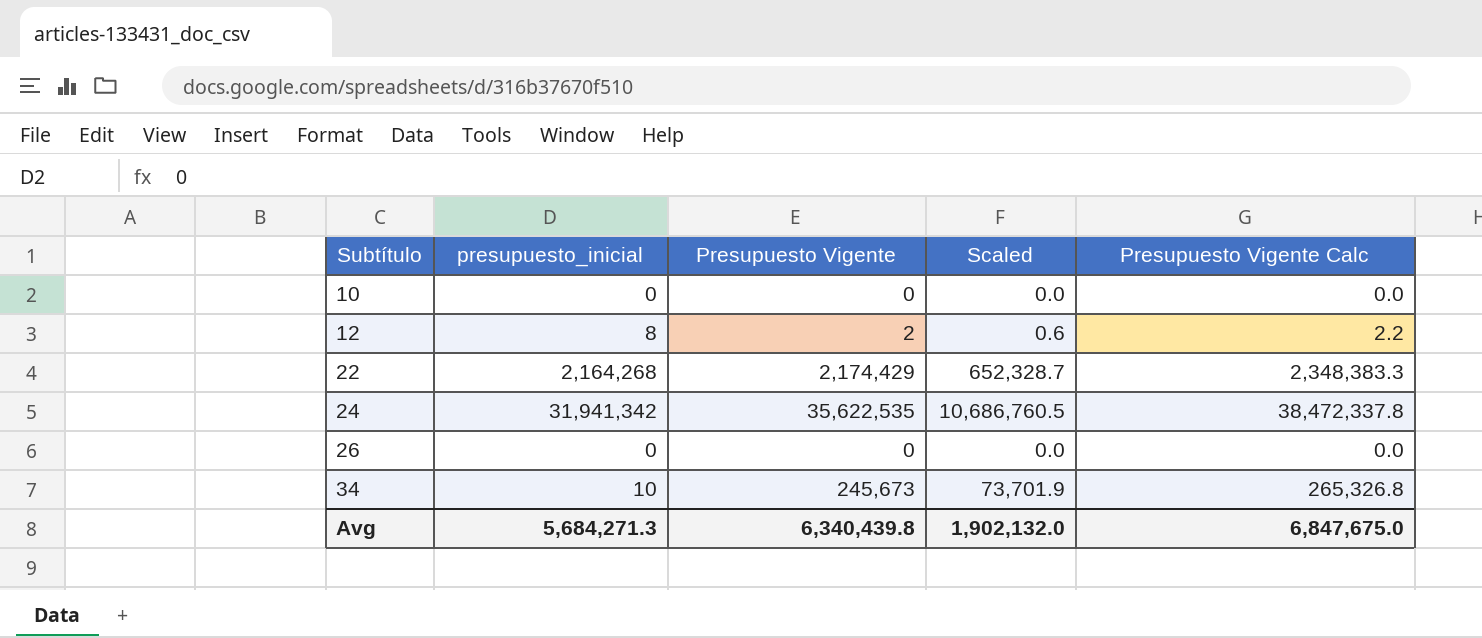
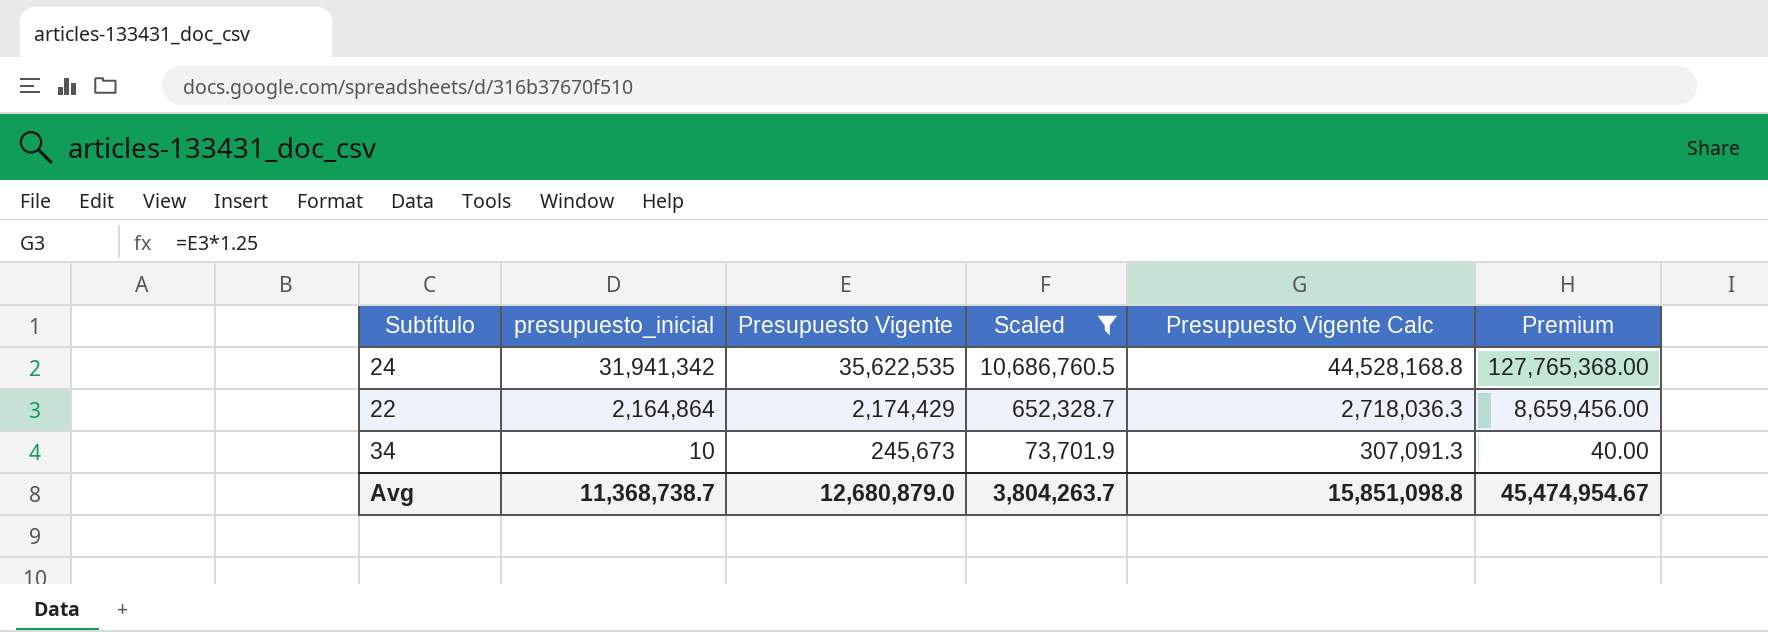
filter: none -> Scaled >= 73,701.9
row order: Subtítulo ascending -> presupuesto_inicial descending
column Presupuesto Vigente Calc | formula: [Presupuesto Vigente] * 1.08 -> [Presupuesto Vigente] * 1.25
column Premium | formula: none -> [presupuesto_inicial] * 4
22 | presupuesto_inicial: 2,164,268 -> 2,164,864
Avg | presupuesto_inicial: 5,684,271.3 -> 11,368,738.7
Avg | Presupuesto Vigente: 6,340,439.8 -> 12,680,879.0
Avg | Scaled: 1,902,132.0 -> 3,804,263.7
Avg | Presupuesto Vigente Calc: 6,847,675.0 -> 15,851,098.8

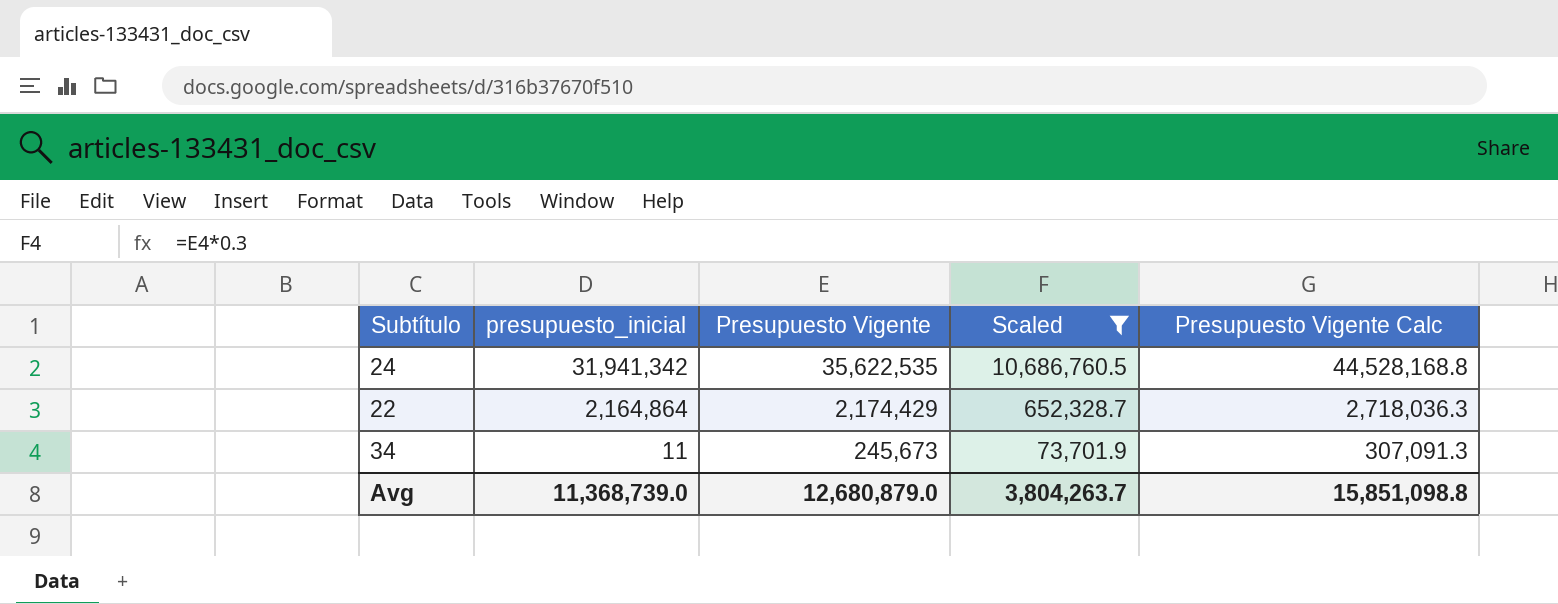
column Premium | formula: [presupuesto_inicial] * 4 -> none
34 | presupuesto_inicial: 10 -> 11
Avg | presupuesto_inicial: 11,368,738.7 -> 11,368,739.0

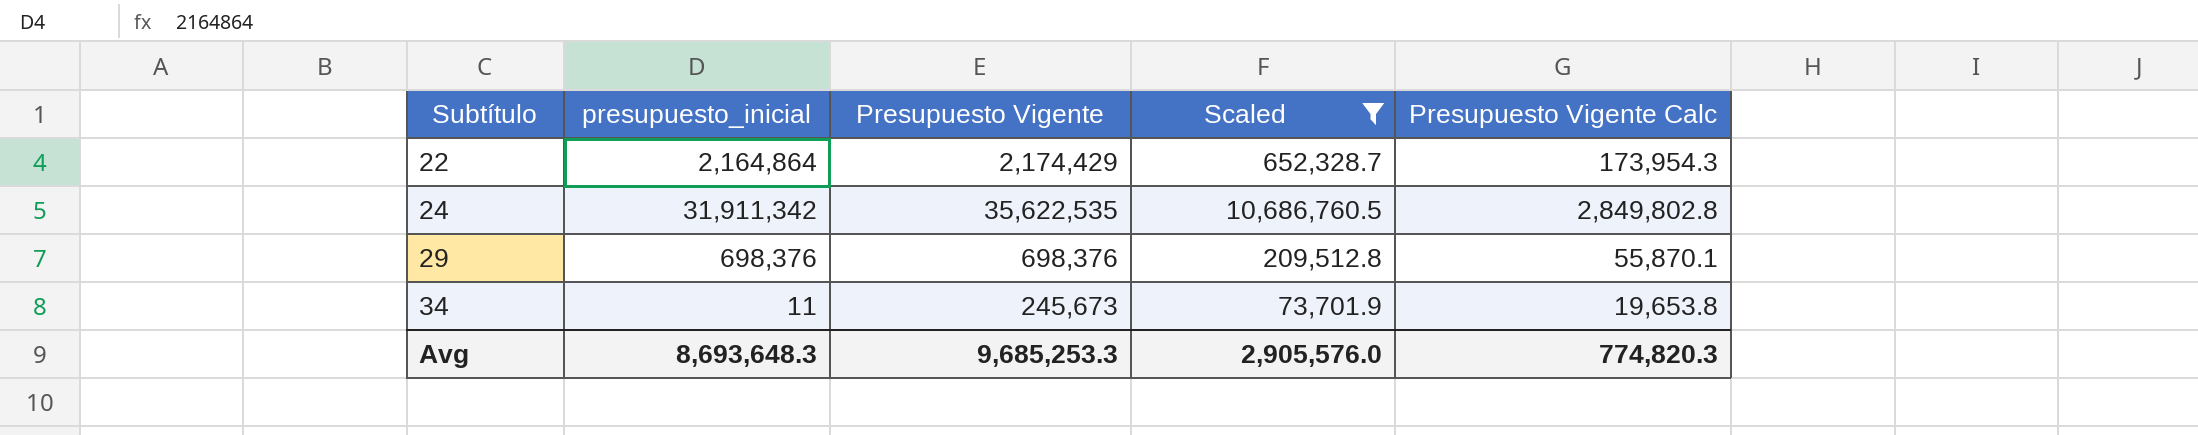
row order: presupuesto_inicial descending -> Subtítulo ascending
column Presupuesto Vigente Calc | formula: [Presupuesto Vigente] * 1.25 -> [Presupuesto Vigente] * 0.08
24 | presupuesto_inicial: 31,941,342 -> 31,911,342
row 29: none -> 698,376 | 698,376 | 209,512.8 | 55,870.1
Avg | presupuesto_inicial: 11,368,739.0 -> 8,693,648.3
Avg | Presupuesto Vigente: 12,680,879.0 -> 9,685,253.3
Avg | Scaled: 3,804,263.7 -> 2,905,576.0
Avg | Presupuesto Vigente Calc: 15,851,098.8 -> 774,820.3

